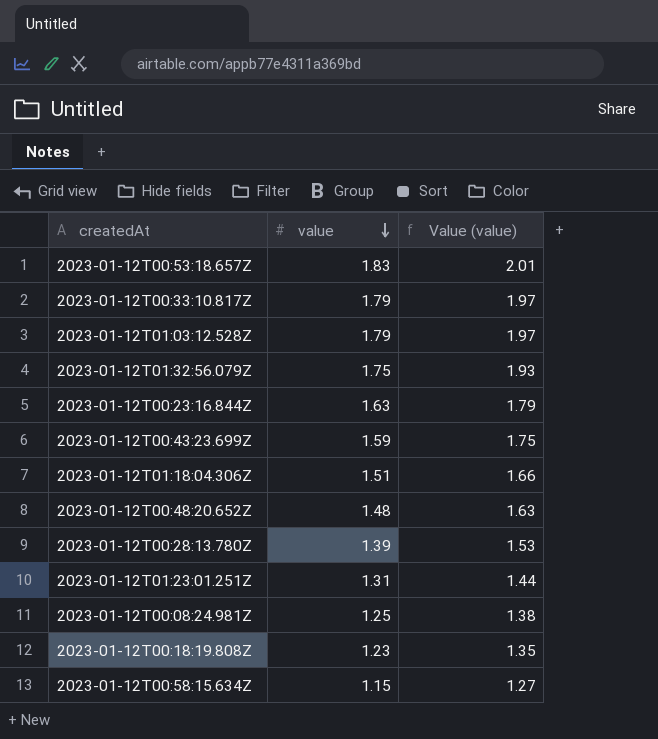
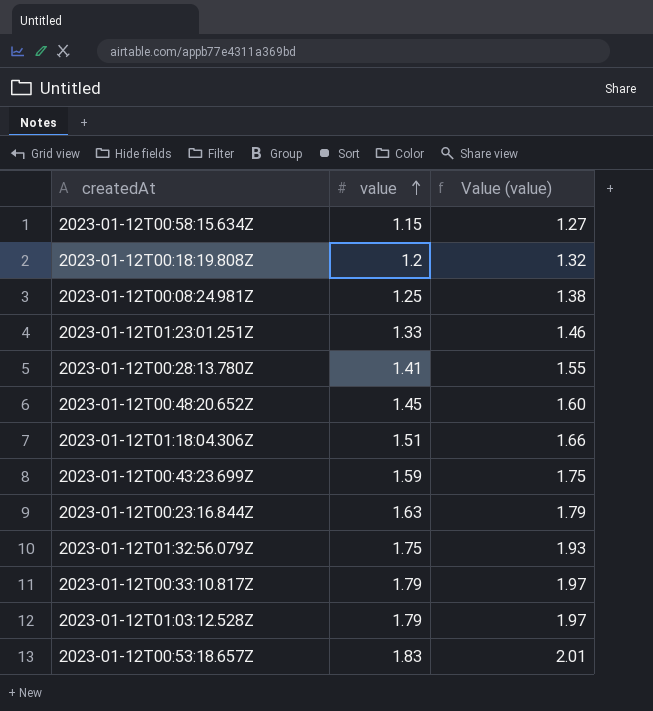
row order: value descending -> value ascending
2023-01-12T00:18:19.808Z | value: 1.23 -> 1.2
2023-01-12T00:18:19.808Z | Value (value): 1.35 -> 1.32
2023-01-12T01:23:01.251Z | value: 1.31 -> 1.33
2023-01-12T01:23:01.251Z | Value (value): 1.44 -> 1.46
2023-01-12T00:28:13.780Z | value: 1.39 -> 1.41
2023-01-12T00:28:13.780Z | Value (value): 1.53 -> 1.55
2023-01-12T00:48:20.652Z | value: 1.48 -> 1.45
2023-01-12T00:48:20.652Z | Value (value): 1.63 -> 1.60

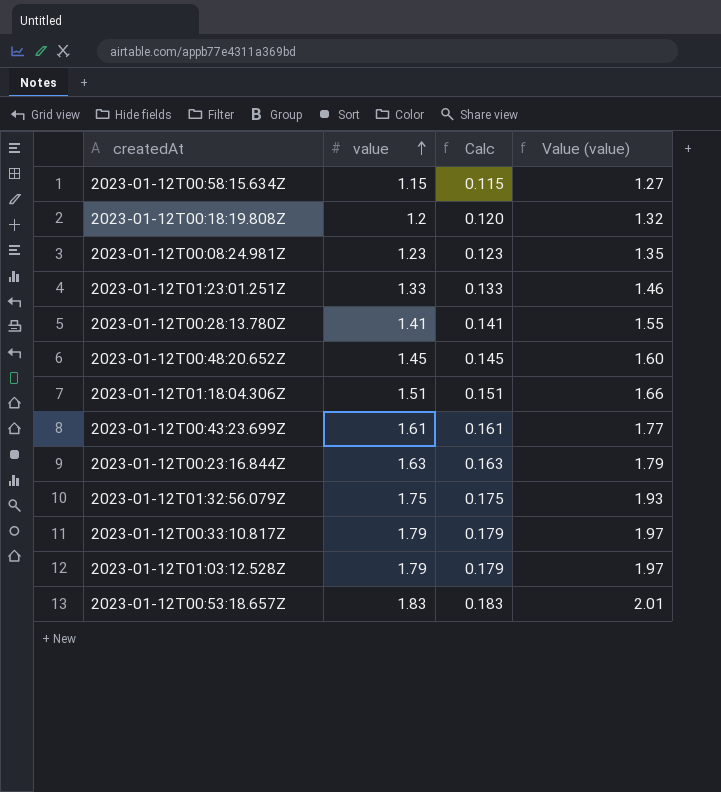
column Calc | formula: none -> [value] * 0.1
2023-01-12T00:08:24.981Z | value: 1.25 -> 1.23
2023-01-12T00:08:24.981Z | Value (value): 1.38 -> 1.35
2023-01-12T00:43:23.699Z | value: 1.59 -> 1.61
2023-01-12T00:43:23.699Z | Value (value): 1.75 -> 1.77

